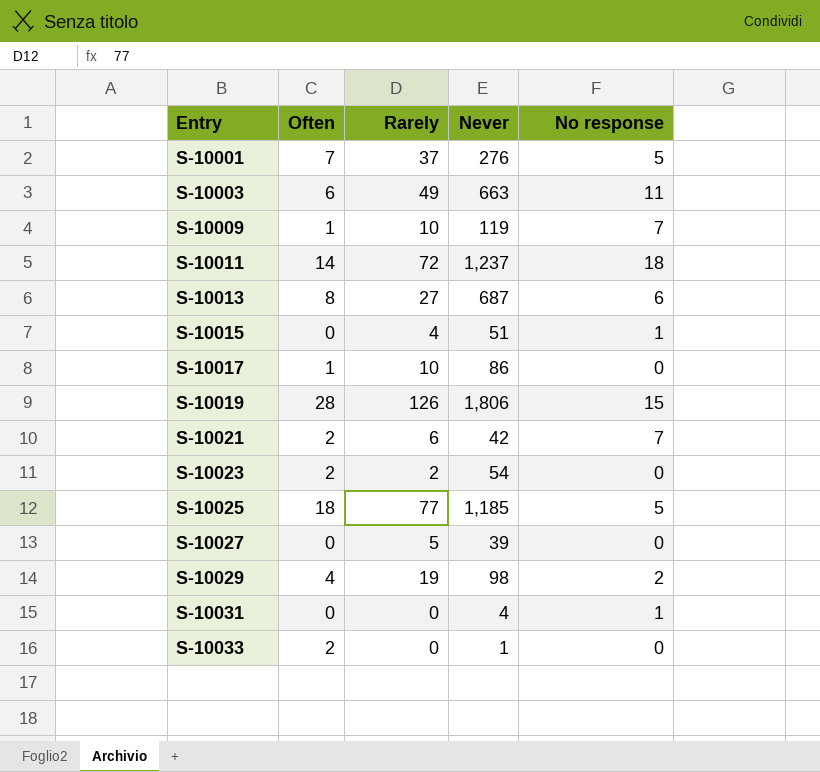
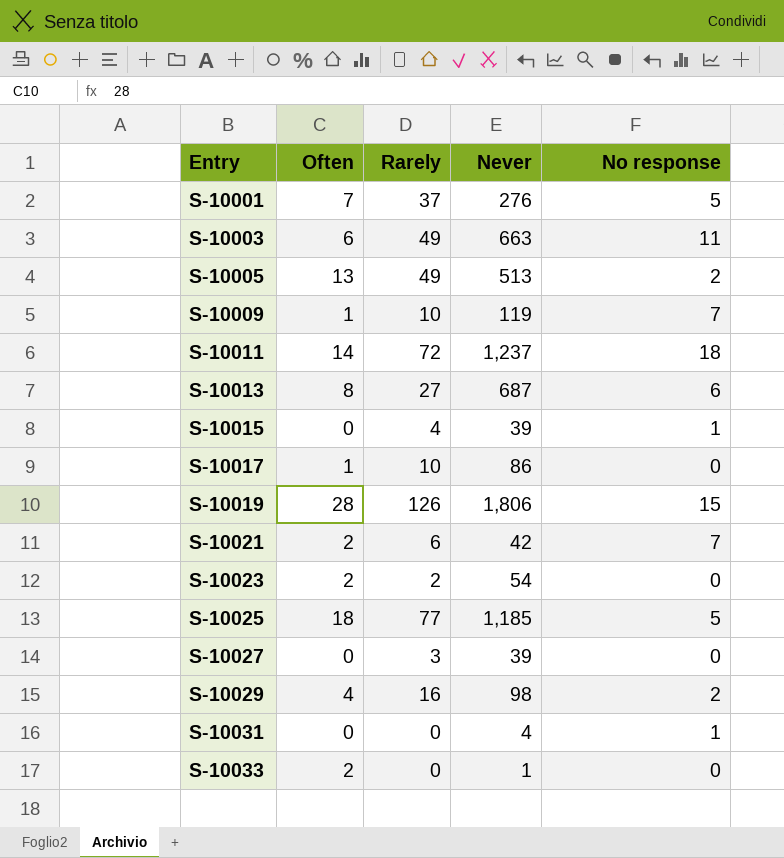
row S-10005: none -> 13 | 49 | 513 | 2
S-10015 | Never: 51 -> 39
S-10027 | Rarely: 5 -> 3
S-10029 | Rarely: 19 -> 16

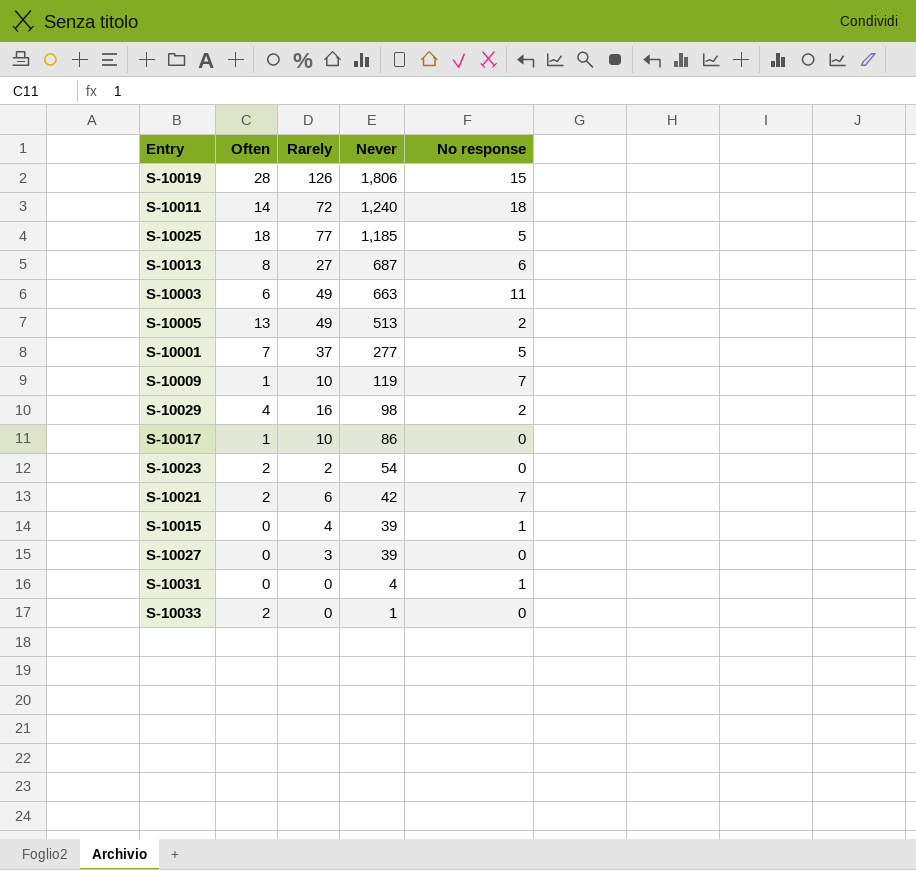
row order: Entry ascending -> Never descending
S-10011 | Never: 1,237 -> 1,240
S-10001 | Never: 276 -> 277

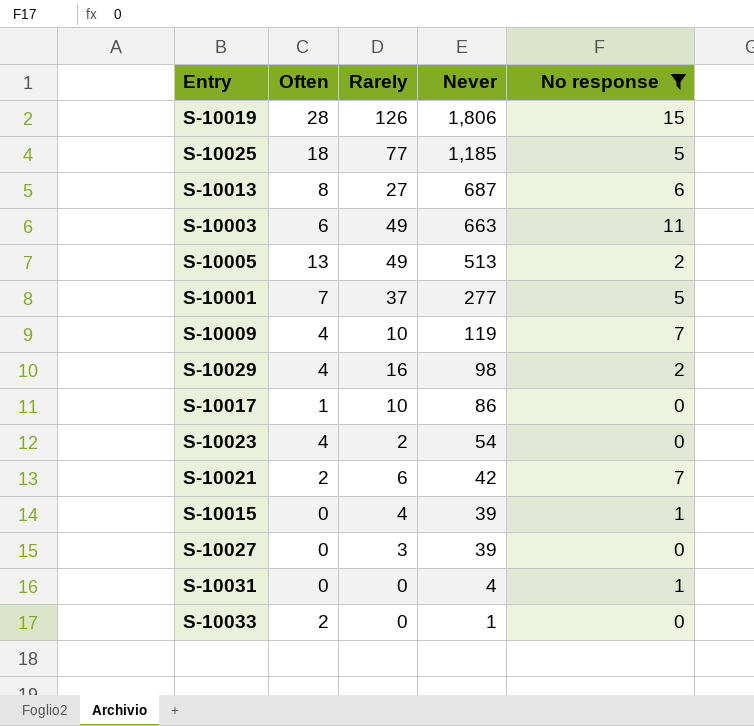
filter: none -> No response != 18
S-10009 | Often: 1 -> 4
S-10023 | Often: 2 -> 4

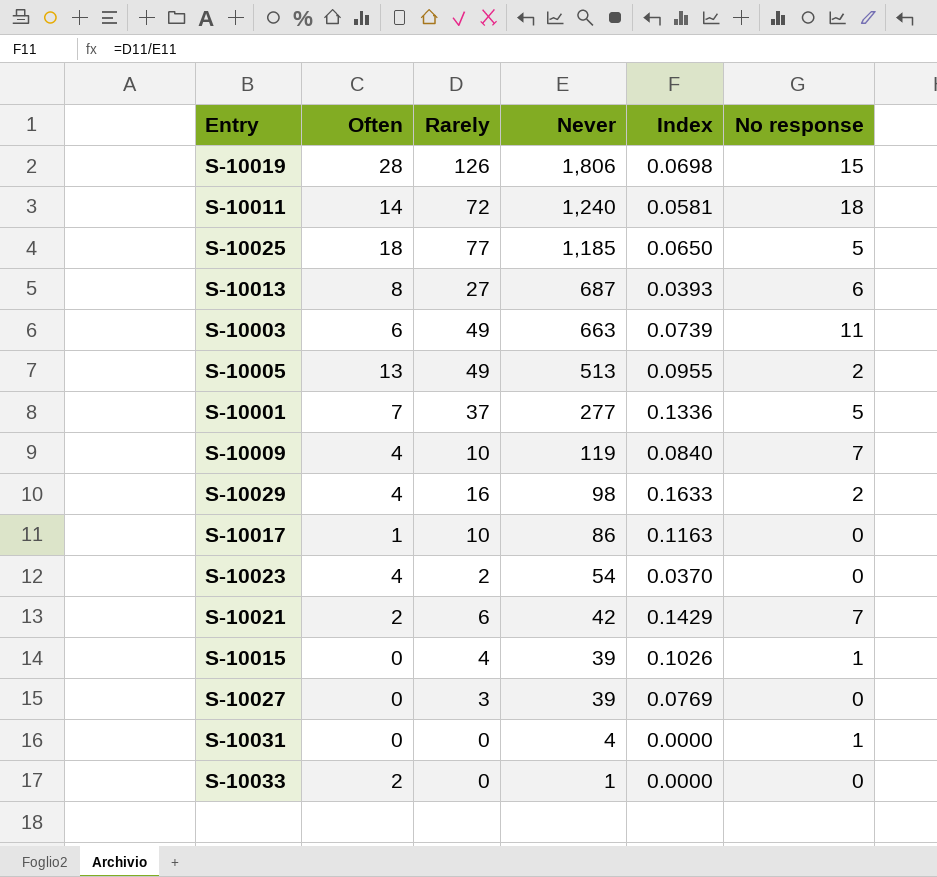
filter: No response != 18 -> none
column Index | formula: none -> [Rarely] / [Never]

